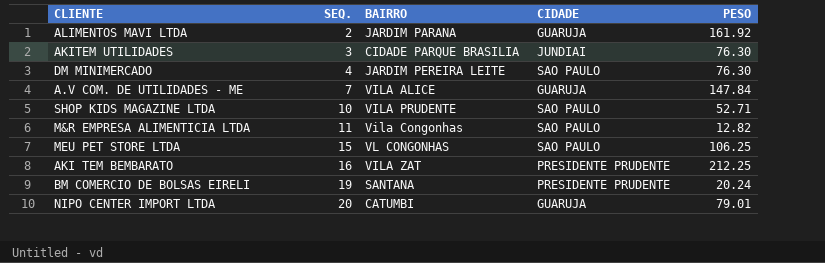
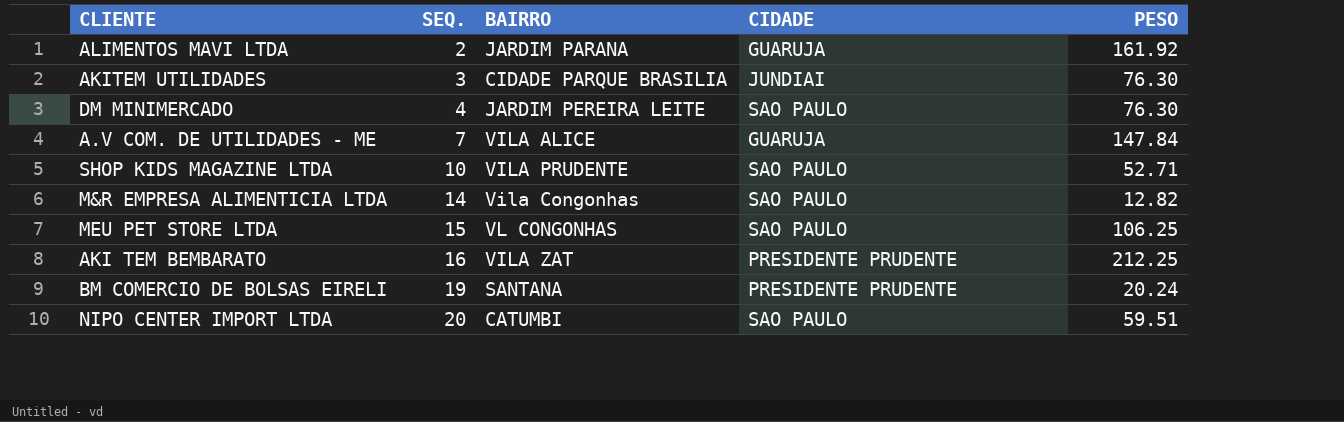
M&R EMPRESA ALIMENTICIA LTDA | SEQ.: 11 -> 14
NIPO CENTER IMPORT LTDA | CIDADE: GUARUJA -> SAO PAULO
NIPO CENTER IMPORT LTDA | PESO: 79.01 -> 59.51

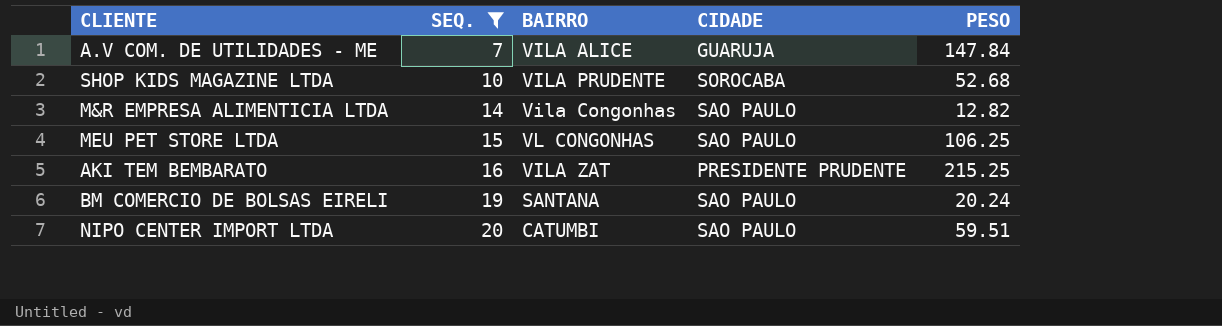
filter: none -> SEQ. >= 7
SHOP KIDS MAGAZINE LTDA | CIDADE: SAO PAULO -> SOROCABA
SHOP KIDS MAGAZINE LTDA | PESO: 52.71 -> 52.68
AKI TEM BEMBARATO | PESO: 212.25 -> 215.25
BM COMERCIO DE BOLSAS EIRELI | CIDADE: PRESIDENTE PRUDENTE -> SAO PAULO

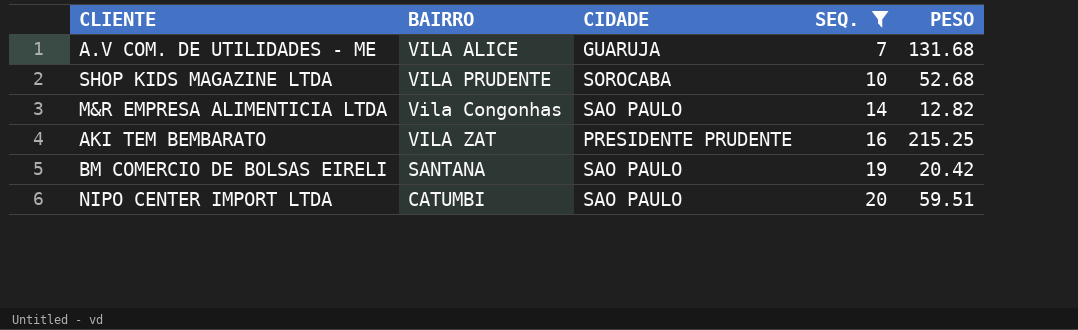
column SEQ. | position: 2 -> 4
row MEU PET STORE LTDA: 15 | VL CONGONHAS | SAO PAULO | 106.25 -> none
A.V COM. DE UTILIDADES - ME | PESO: 147.84 -> 131.68
BM COMERCIO DE BOLSAS EIRELI | PESO: 20.24 -> 20.42

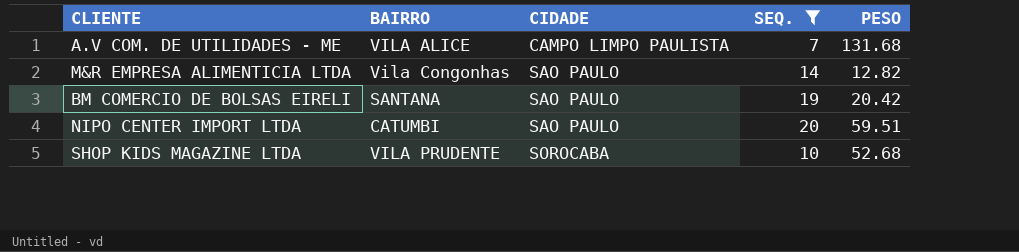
row order: SEQ. ascending -> CIDADE ascending
row AKI TEM BEMBARATO: VILA ZAT | PRESIDENTE PRUDENTE | 16 | 215.25 -> none
A.V COM. DE UTILIDADES - ME | CIDADE: GUARUJA -> CAMPO LIMPO PAULISTA

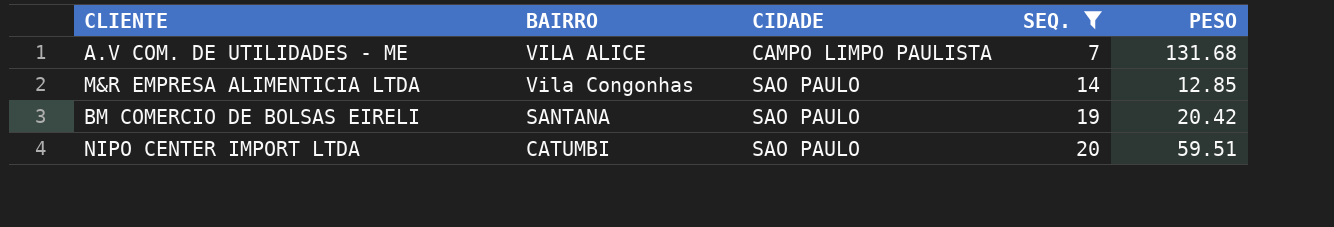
row SHOP KIDS MAGAZINE LTDA: VILA PRUDENTE | SOROCABA | 10 | 52.68 -> none
M&R EMPRESA ALIMENTICIA LTDA | PESO: 12.82 -> 12.85

